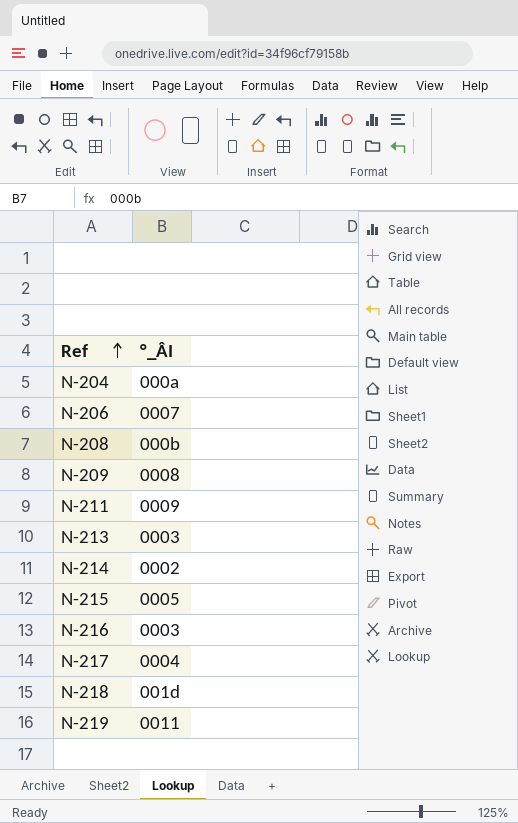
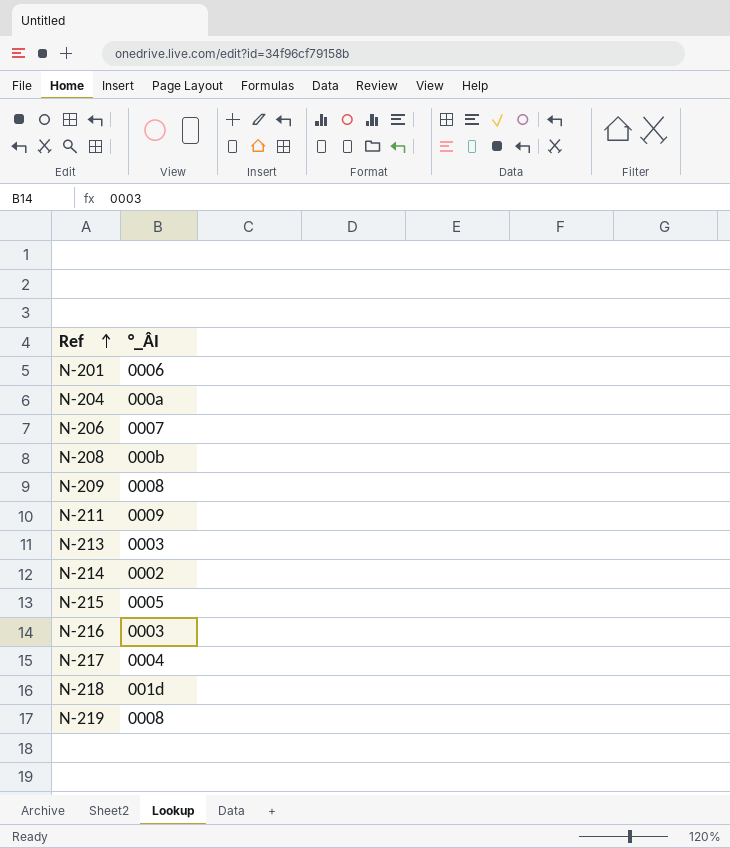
row N-201: none -> 0006
N-219 | °_ÂI: 0011 -> 0008

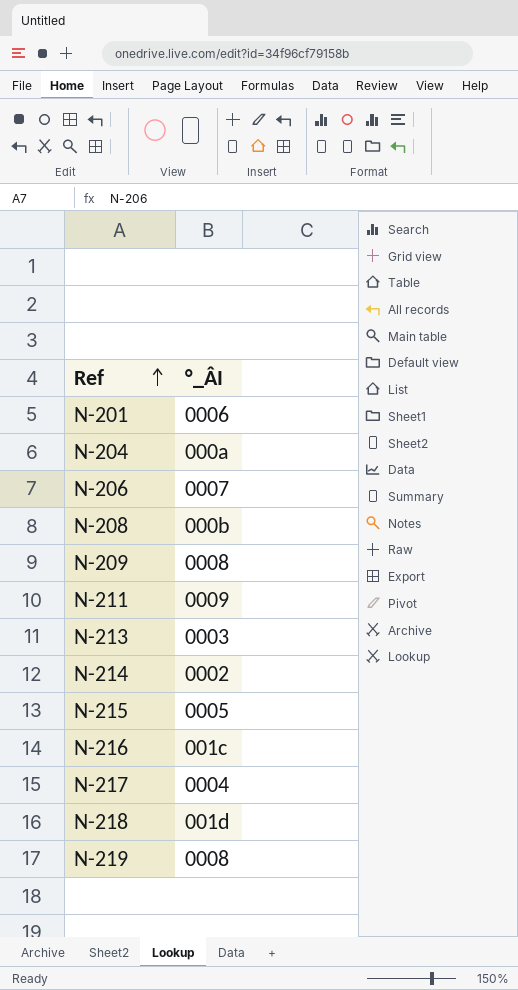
N-216 | °_ÂI: 0003 -> 001c

